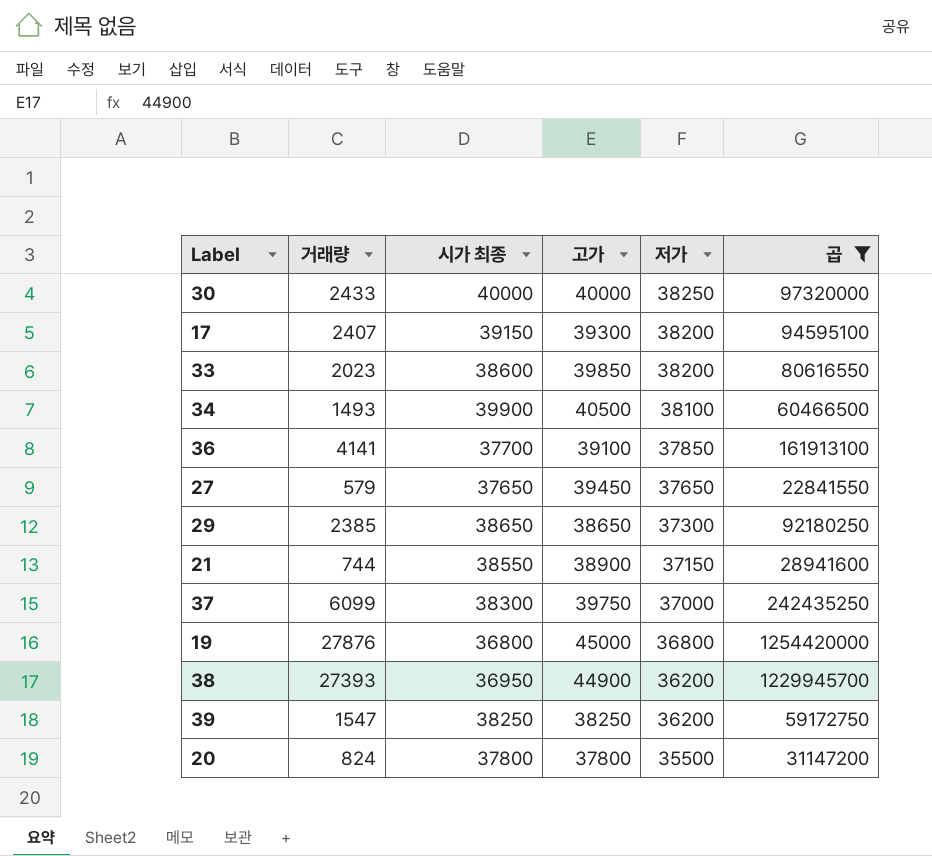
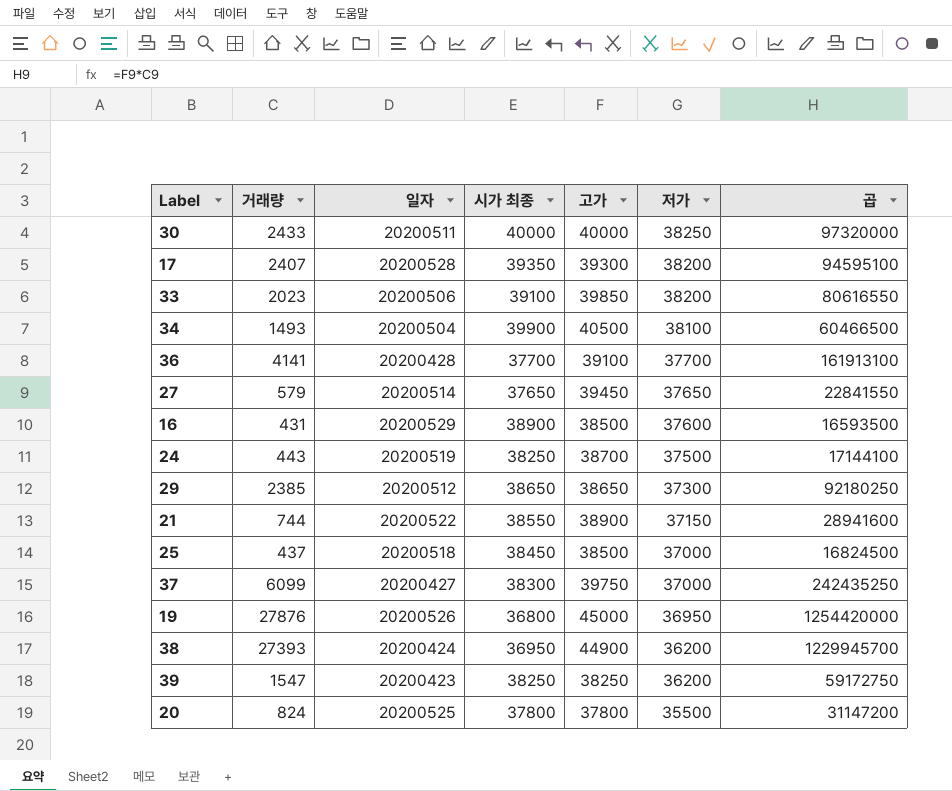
filter: 곱 >= 22841550 -> none
column 일자 | position: none -> 3
17 | 시가 최종: 39150 -> 39350
33 | 시가 최종: 38600 -> 39100
36 | 저가: 37850 -> 37700
19 | 저가: 36800 -> 36950

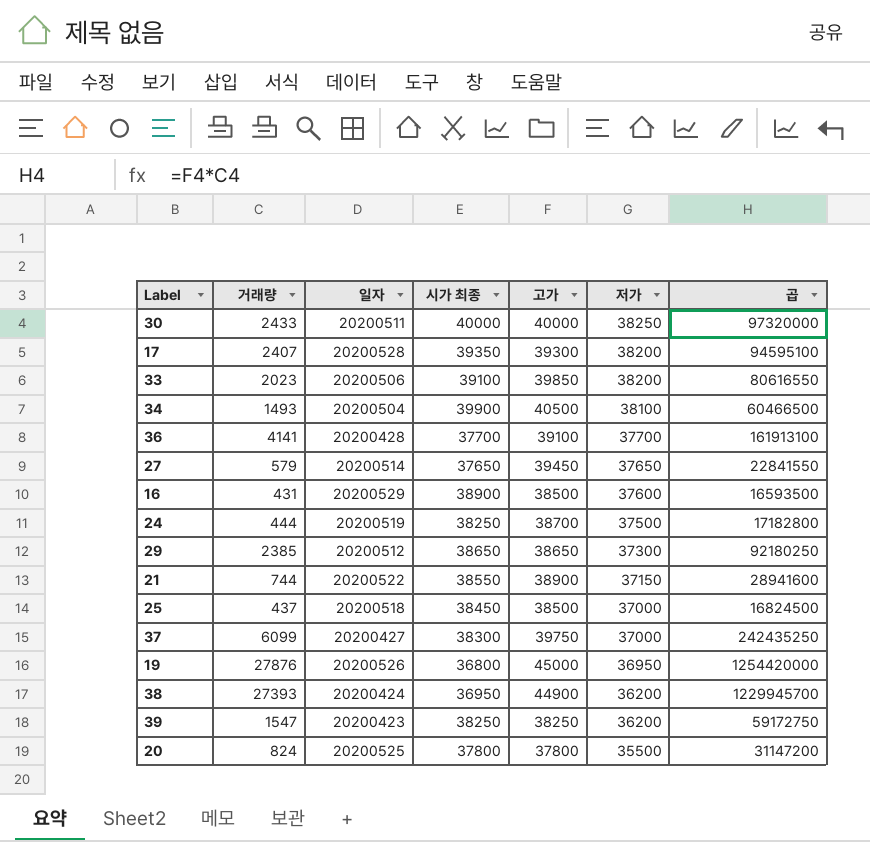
24 | 거래량: 443 -> 444
24 | 곱: 17144100 -> 17182800

